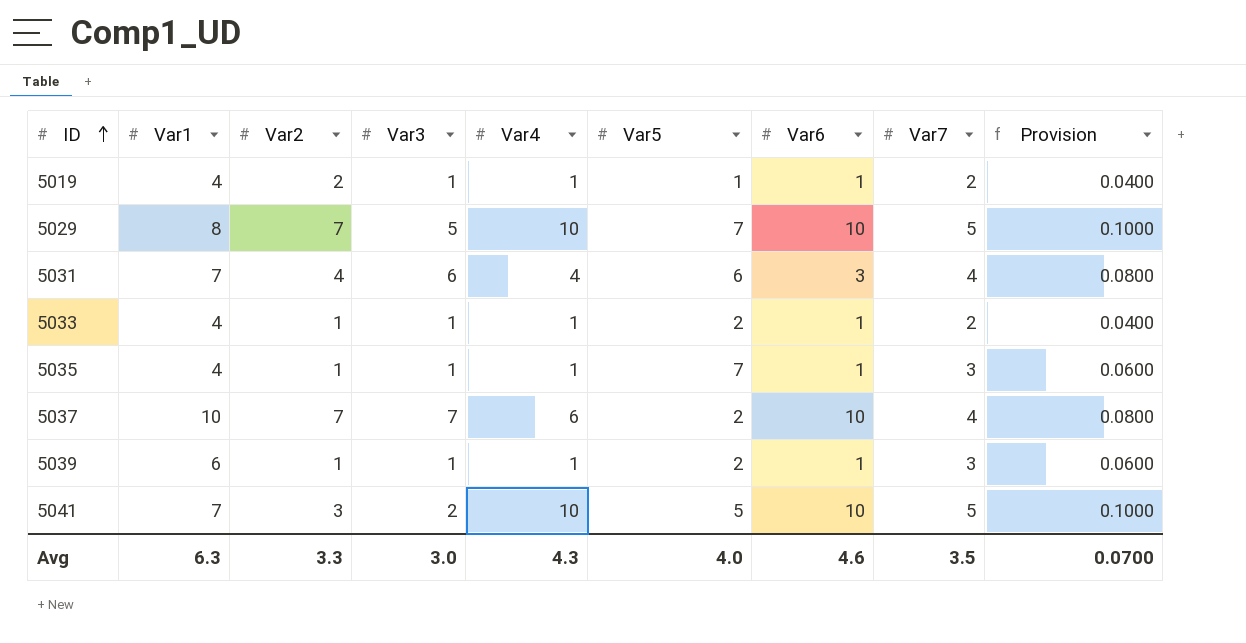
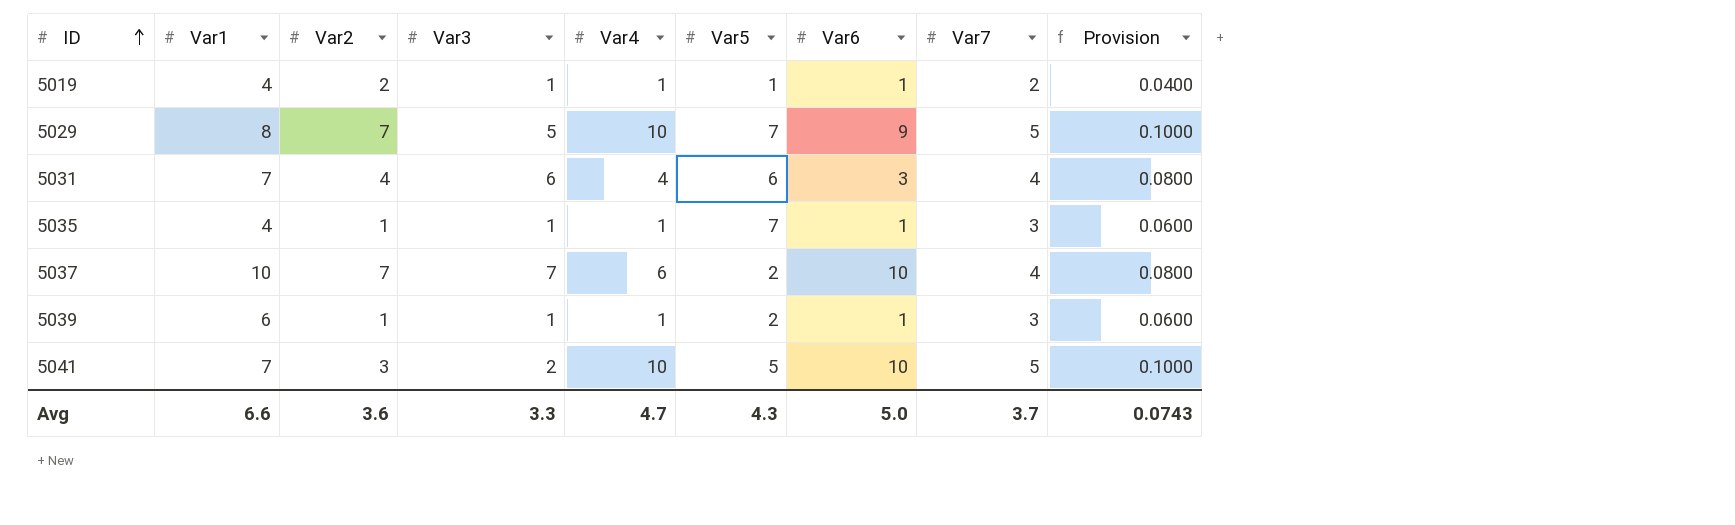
row 5033: 4 | 1 | 1 | 1 | 2 | 1 | 2 | 0.0400 -> none
5029 | Var6: 10 -> 9
Avg | Var1: 6.3 -> 6.6
Avg | Var2: 3.3 -> 3.6
Avg | Var3: 3.0 -> 3.3
Avg | Var4: 4.3 -> 4.7
Avg | Var5: 4.0 -> 4.3
Avg | Var6: 4.6 -> 5.0
Avg | Var7: 3.5 -> 3.7
Avg | Provision: 0.0700 -> 0.0743

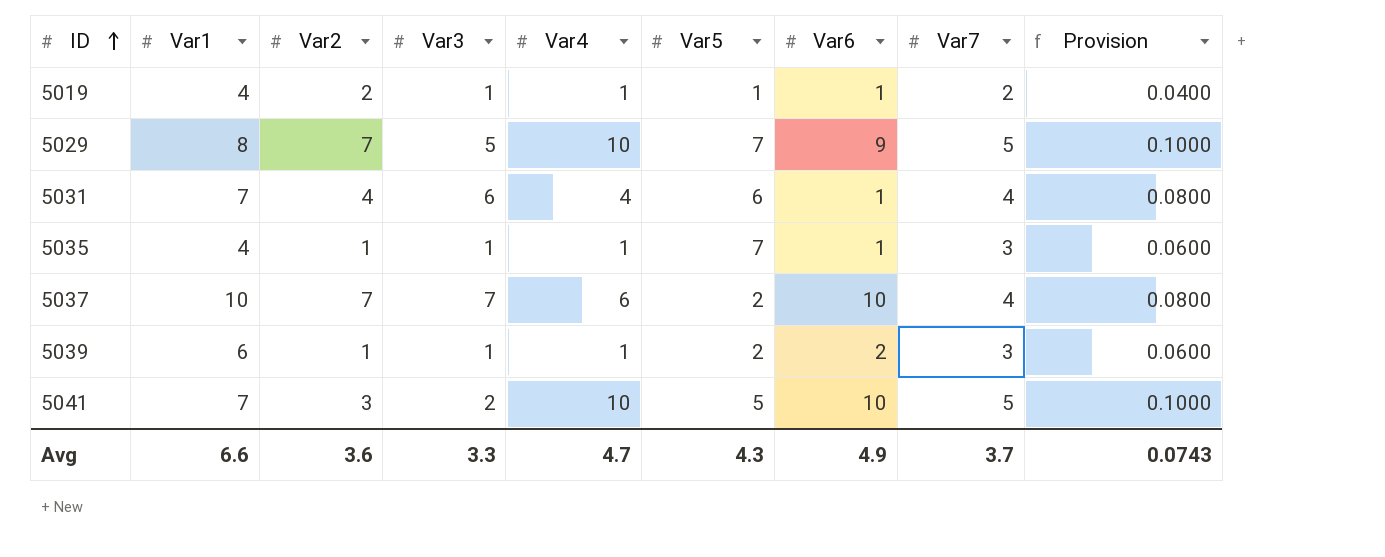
5031 | Var6: 3 -> 1
5039 | Var6: 1 -> 2
Avg | Var6: 5.0 -> 4.9

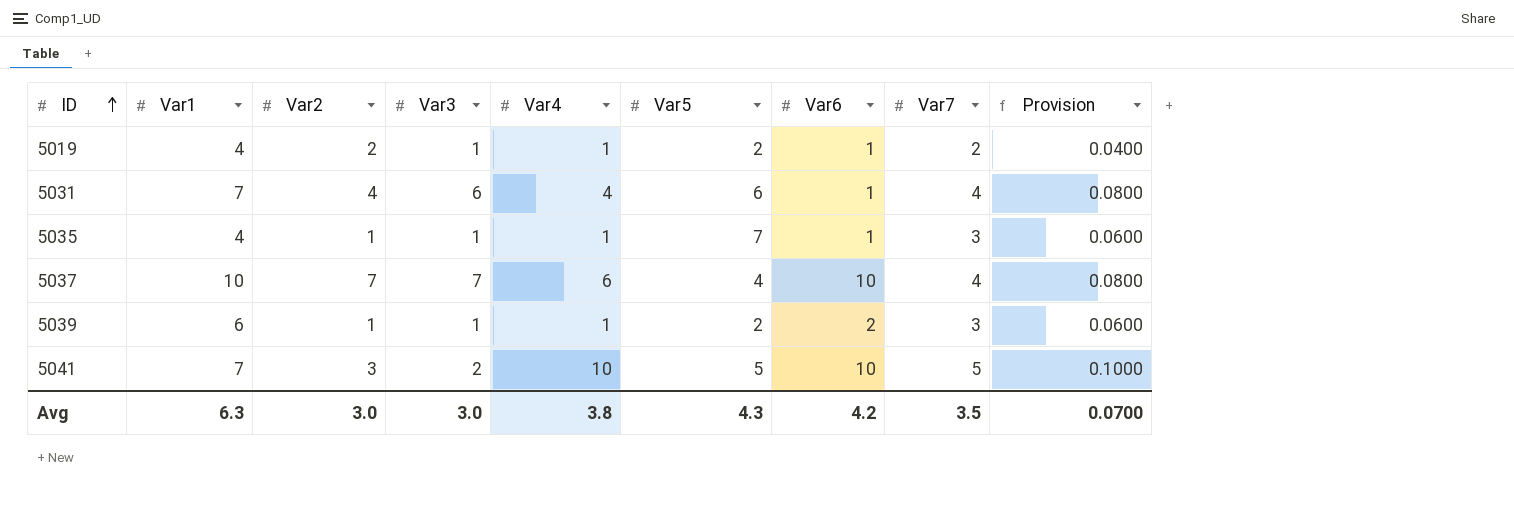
row 5029: 8 | 7 | 5 | 10 | 7 | 9 | 5 | 0.1000 -> none
5019 | Var5: 1 -> 2
5037 | Var5: 2 -> 4
Avg | Var1: 6.6 -> 6.3
Avg | Var2: 3.6 -> 3.0
Avg | Var3: 3.3 -> 3.0
Avg | Var4: 4.7 -> 3.8
Avg | Var6: 4.9 -> 4.2
Avg | Var7: 3.7 -> 3.5
Avg | Provision: 0.0743 -> 0.0700

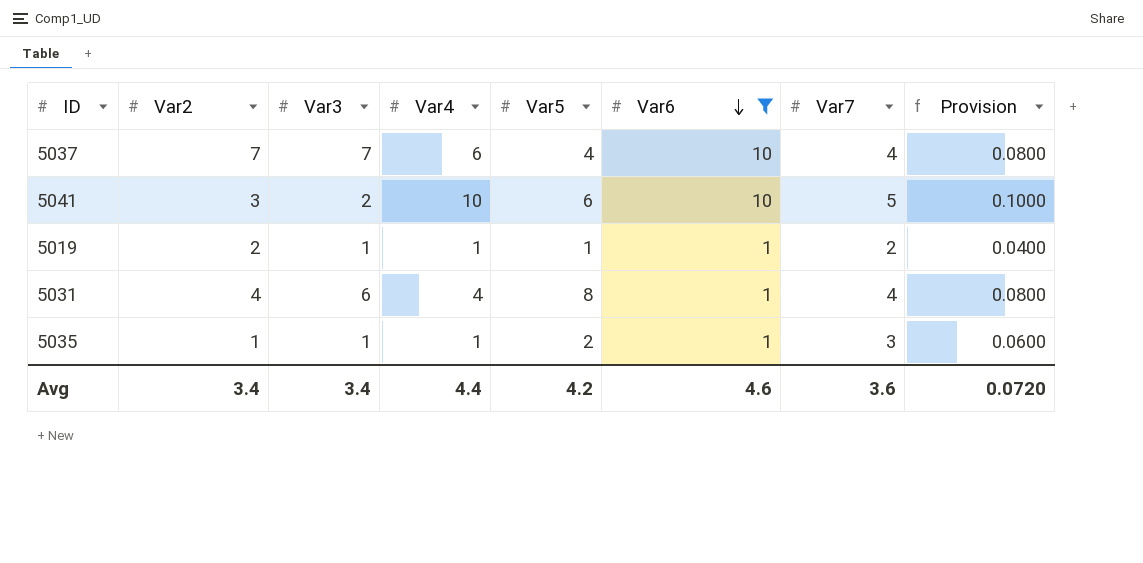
filter: none -> Var6 != 2
row order: ID ascending -> Var6 descending
column Var1 | position: 2 -> none
5041 | Var5: 5 -> 6
5019 | Var5: 2 -> 1
5031 | Var5: 6 -> 8
5035 | Var5: 7 -> 2
Avg | Var2: 3.0 -> 3.4
Avg | Var3: 3.0 -> 3.4
Avg | Var4: 3.8 -> 4.4
Avg | Var5: 4.3 -> 4.2
Avg | Var6: 4.2 -> 4.6
Avg | Var7: 3.5 -> 3.6
Avg | Provision: 0.0700 -> 0.0720

